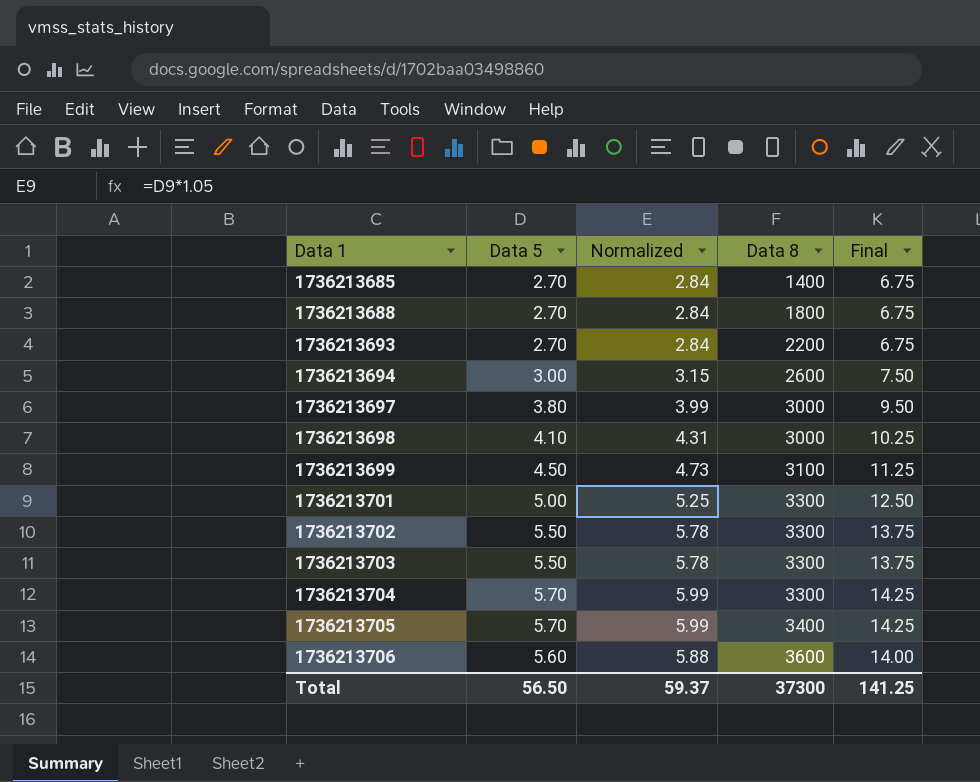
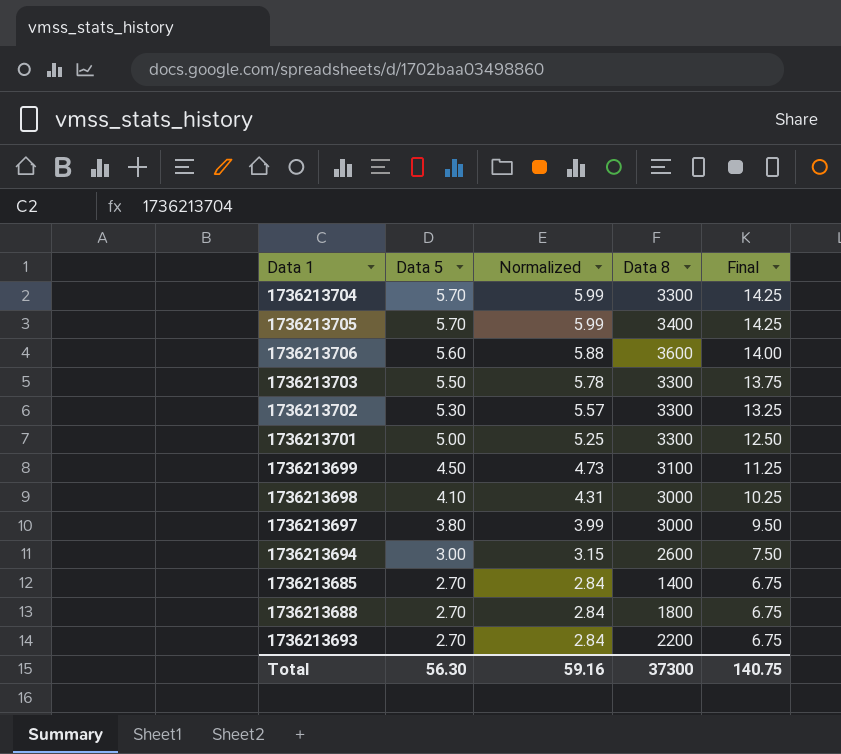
row order: Data 1 ascending -> Data 5 descending
1736213702 | Data 5: 5.50 -> 5.30
1736213702 | Normalized: 5.78 -> 5.57
1736213702 | Final: 13.75 -> 13.25
Total | Data 5: 56.50 -> 56.30
Total | Normalized: 59.37 -> 59.16
Total | Final: 141.25 -> 140.75

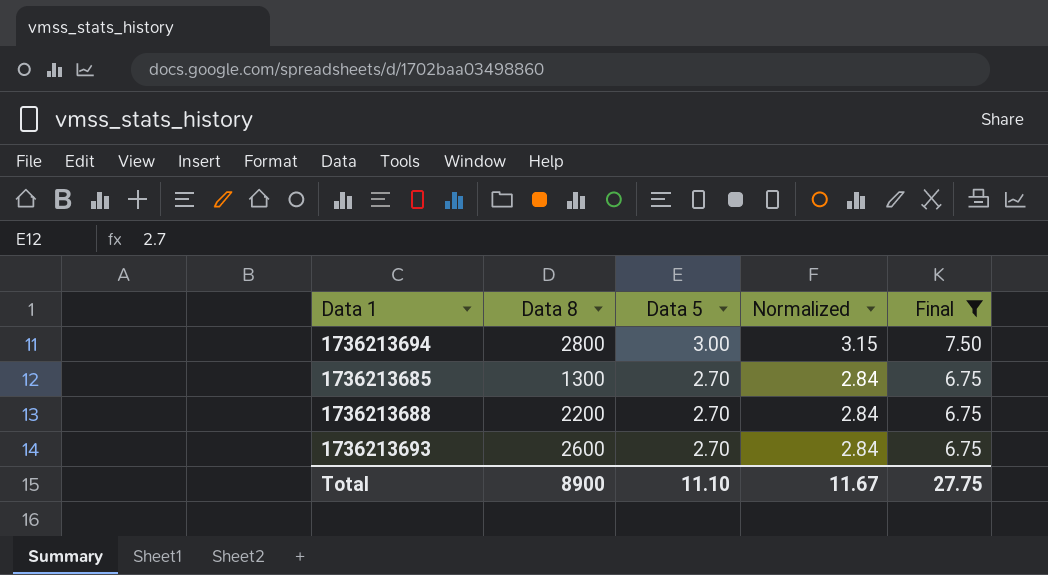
filter: none -> Final <= 7.50
column Data 8 | position: 4 -> 2
1736213694 | Data 8: 2600 -> 2800
1736213685 | Data 8: 1400 -> 1300
1736213688 | Data 8: 1800 -> 2200
1736213693 | Data 8: 2200 -> 2600
Total | Data 8: 37300 -> 8900
Total | Data 5: 56.30 -> 11.10
Total | Normalized: 59.16 -> 11.67
Total | Final: 140.75 -> 27.75

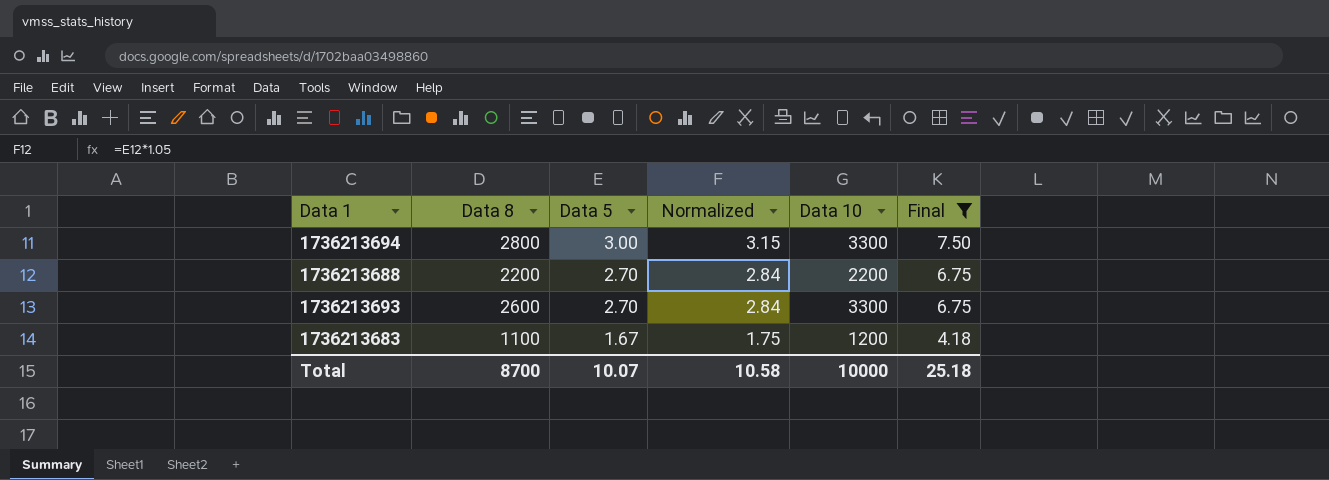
column Data 10 | position: none -> 5
row 1736213685: 1300 | 2.70 | 2.84 | 6.75 -> none
row 1736213683: none -> 1100 | 1.67 | 1.75 | 1200 | 4.18
Total | Data 8: 8900 -> 8700
Total | Data 5: 11.10 -> 10.07
Total | Normalized: 11.67 -> 10.58
Total | Final: 27.75 -> 25.18

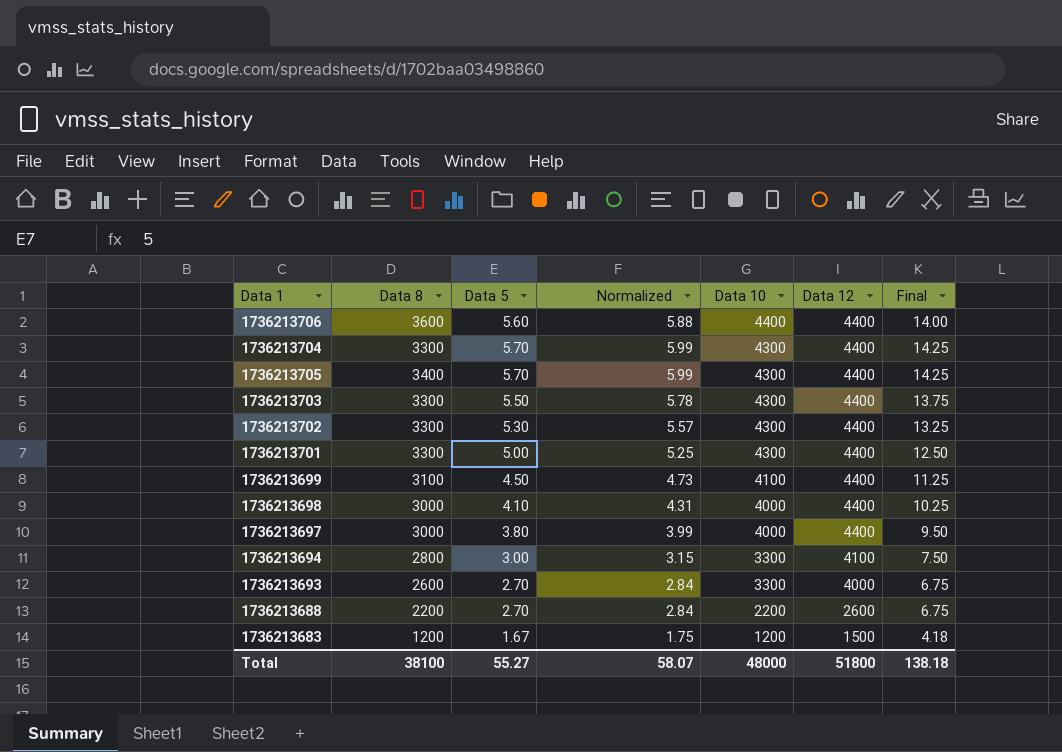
filter: Final <= 7.50 -> none
row order: Data 5 descending -> Data 10 descending
column Data 12 | position: none -> 6
1736213683 | Data 8: 1100 -> 1200
Total | Data 8: 8700 -> 38100
Total | Data 5: 10.07 -> 55.27
Total | Normalized: 10.58 -> 58.07
Total | Data 10: 10000 -> 48000
Total | Final: 25.18 -> 138.18

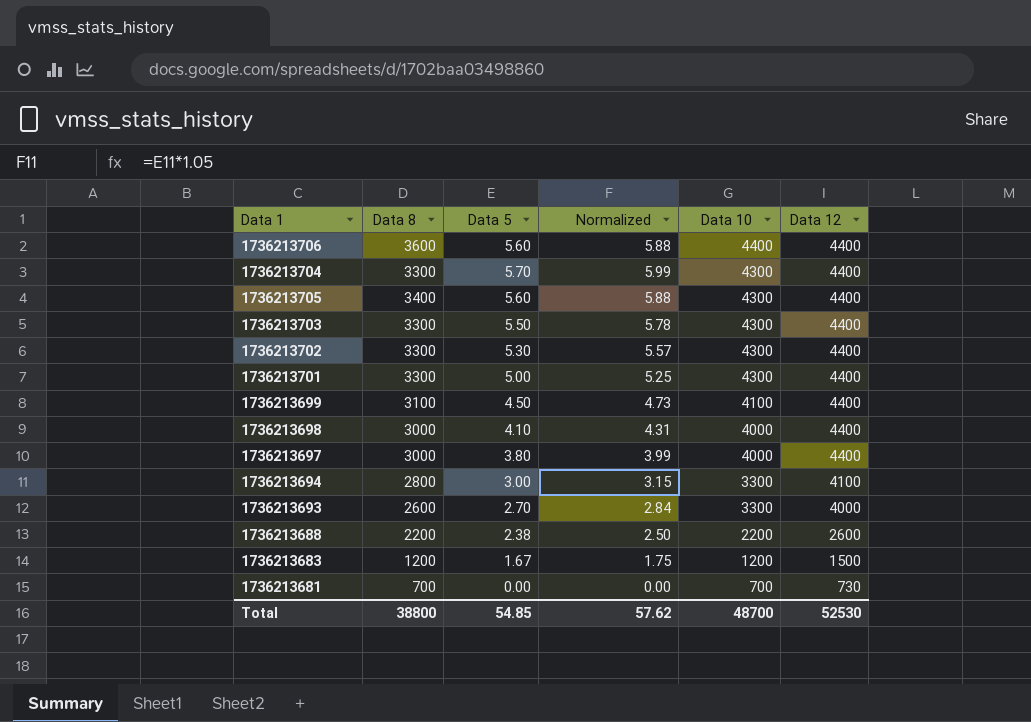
column Final | formula: [Data 5] * 2.5 -> none
1736213705 | Data 5: 5.70 -> 5.60
1736213705 | Normalized: 5.99 -> 5.88
1736213688 | Data 5: 2.70 -> 2.38
1736213688 | Normalized: 2.84 -> 2.50
row 1736213681: none -> 700 | 0.00 | 0.00 | 700 | 730
Total | Data 8: 38100 -> 38800
Total | Data 5: 55.27 -> 54.85
Total | Normalized: 58.07 -> 57.62
Total | Data 10: 48000 -> 48700
Total | Data 12: 51800 -> 52530

